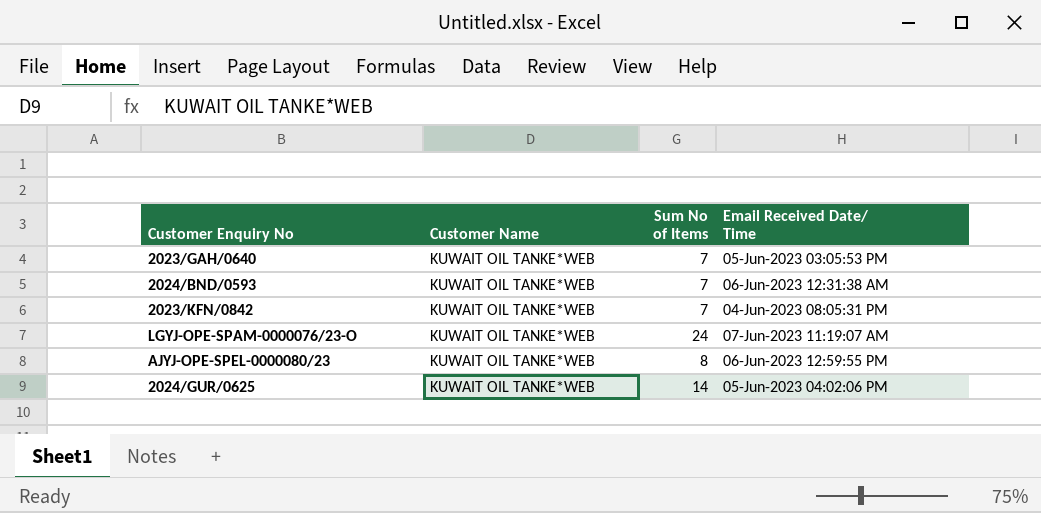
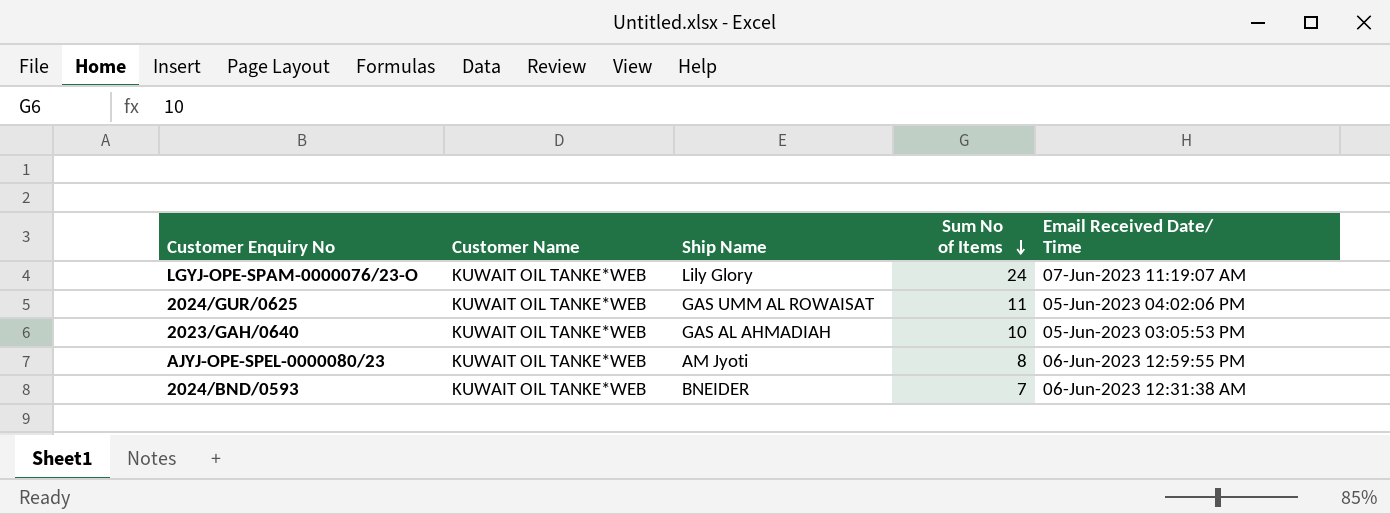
row order: none -> Sum No of Items descending
column Ship Name | position: none -> 3
row 2023/KFN/0842: KUWAIT OIL TANKE*WEB | 7 | 04-Jun-2023 08:05:31 PM -> none
2024/GUR/0625 | Sum No of Items: 14 -> 11
2023/GAH/0640 | Sum No of Items: 7 -> 10

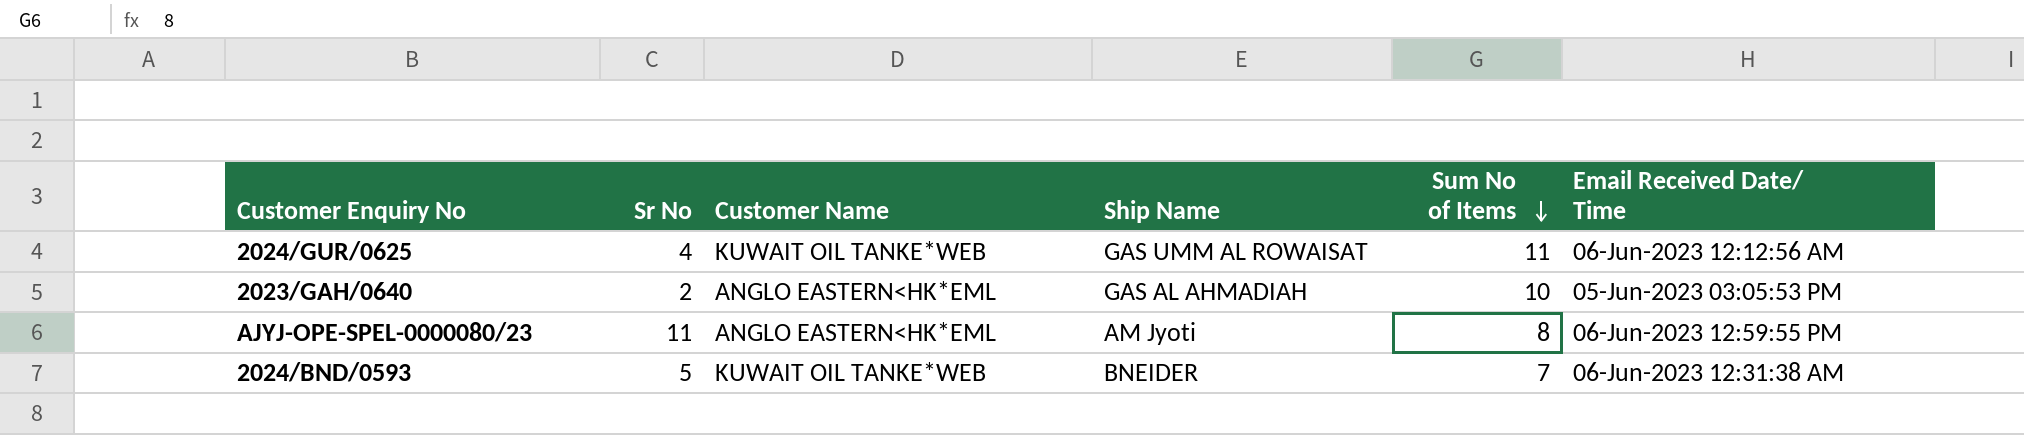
column Sr No | position: none -> 2
row LGYJ-OPE-SPAM-0000076/23-O: KUWAIT OIL TANKE*WEB | Lily Glory | 24 | 07-Jun-2023 11:19:07 AM -> none
2024/GUR/0625 | Email Received Date/ Time: 05-Jun-2023 04:02:06 PM -> 06-Jun-2023 12:12:56 AM
2023/GAH/0640 | Customer Name: KUWAIT OIL TANKE*WEB -> ANGLO EASTERN<HK*EML
AJYJ-OPE-SPEL-0000080/23 | Customer Name: KUWAIT OIL TANKE*WEB -> ANGLO EASTERN<HK*EML

